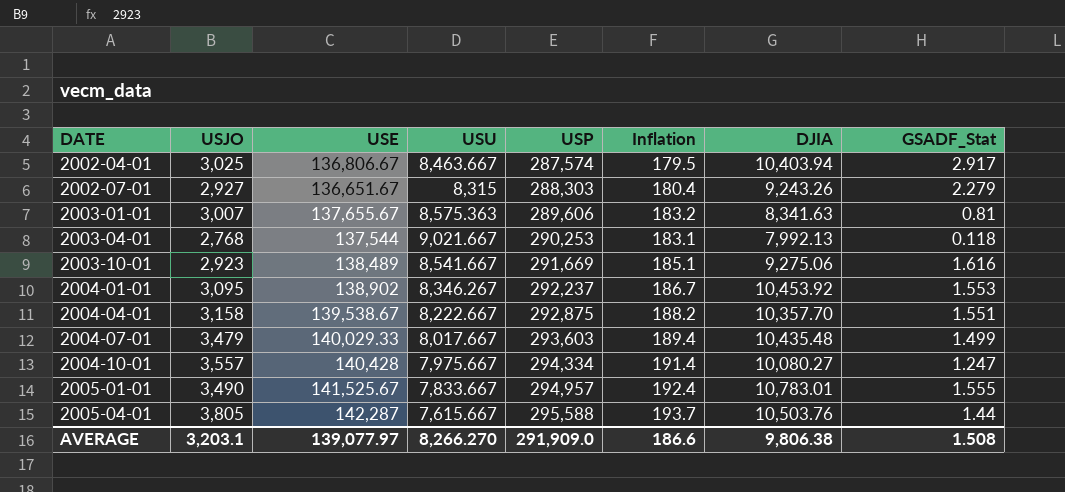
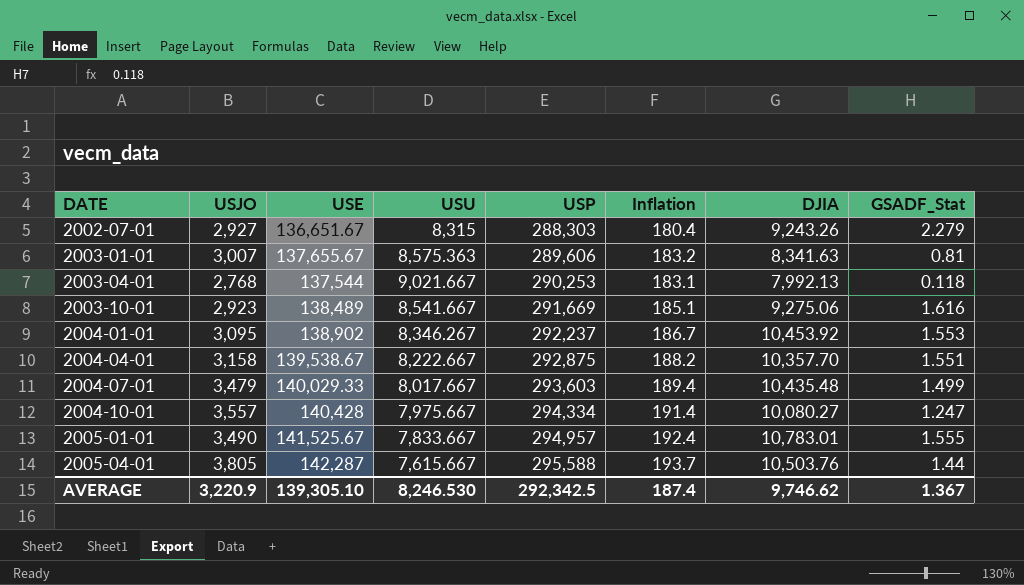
row 2002-04-01: 3,025 | 136,806.67 | 8,463.667 | 287,574 | 179.5 | 10,403.94 | 2.917 -> none
AVERAGE | USJO: 3,203.1 -> 3,220.9
AVERAGE | USE: 139,077.97 -> 139,305.10
AVERAGE | USU: 8,266.270 -> 8,246.530
AVERAGE | USP: 291,909.0 -> 292,342.5
AVERAGE | Inflation: 186.6 -> 187.4
AVERAGE | DJIA: 9,806.38 -> 9,746.62
AVERAGE | GSADF_Stat: 1.508 -> 1.367

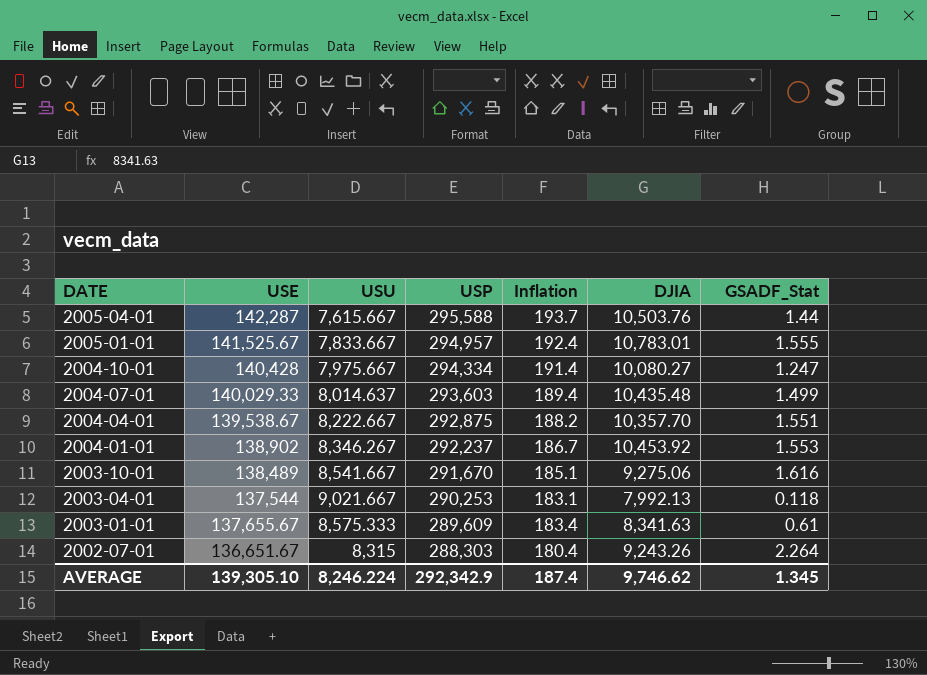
row order: DATE ascending -> DATE descending
column USJO | position: 2 -> none
2004-07-01 | USU: 8,017.667 -> 8,014.637
2003-10-01 | USP: 291,669 -> 291,670
2003-01-01 | USU: 8,575.363 -> 8,575.333
2003-01-01 | USP: 289,606 -> 289,609
2003-01-01 | Inflation: 183.2 -> 183.4
2003-01-01 | GSADF_Stat: 0.81 -> 0.61
2002-07-01 | GSADF_Stat: 2.279 -> 2.264
AVERAGE | USU: 8,246.530 -> 8,246.224
AVERAGE | USP: 292,342.5 -> 292,342.9
AVERAGE | GSADF_Stat: 1.367 -> 1.345

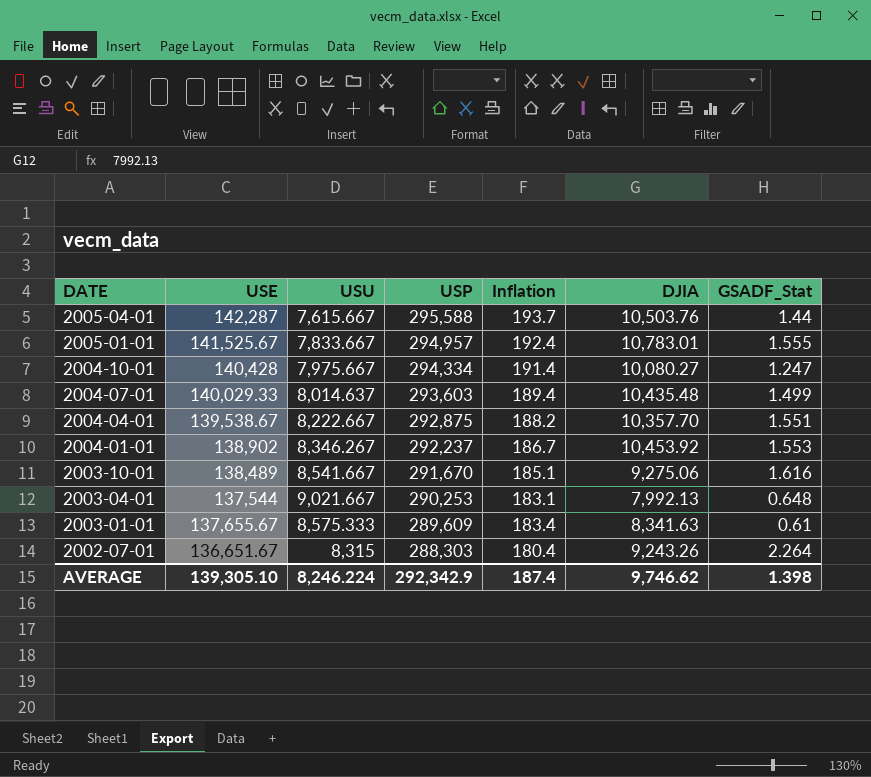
2003-04-01 | GSADF_Stat: 0.118 -> 0.648
AVERAGE | GSADF_Stat: 1.345 -> 1.398

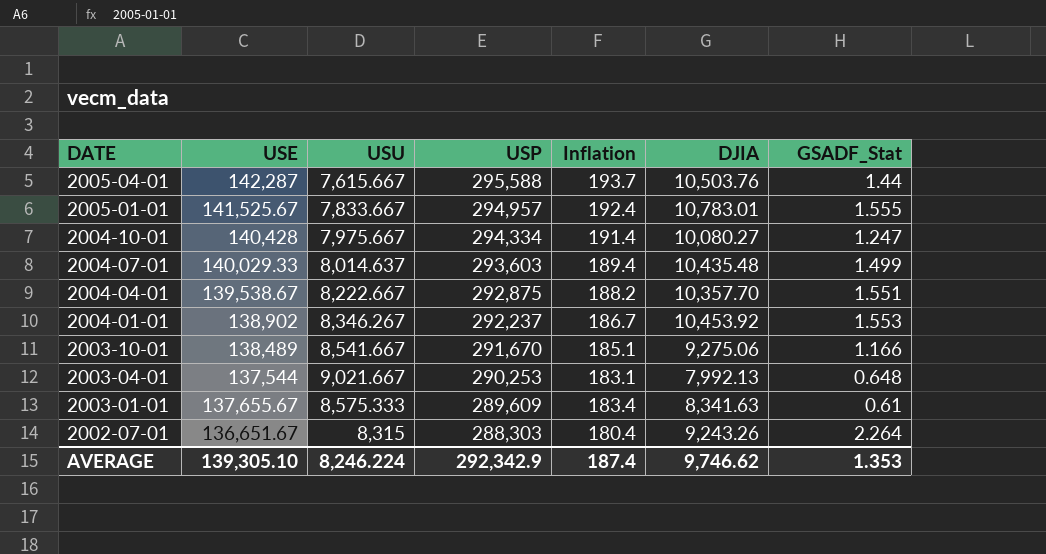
2003-10-01 | GSADF_Stat: 1.616 -> 1.166
AVERAGE | GSADF_Stat: 1.398 -> 1.353

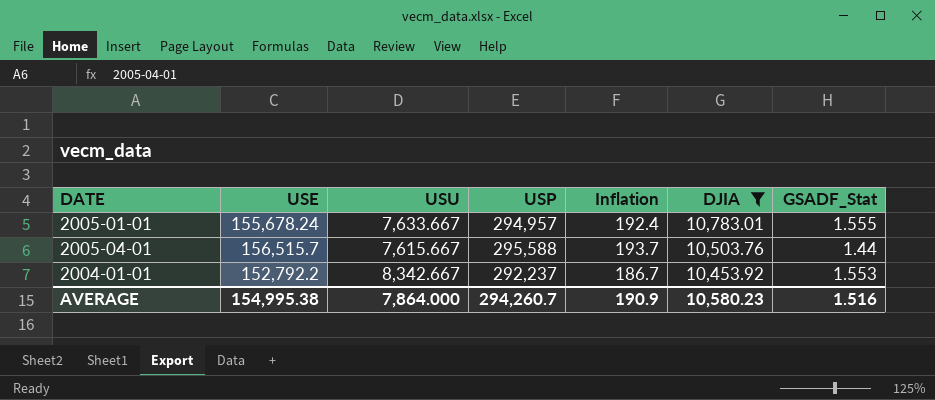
filter: none -> DJIA >= 10,453.92
row order: DATE descending -> DJIA descending
2005-01-01 | USE: 141,525.67 -> 155,678.24
2005-01-01 | USU: 7,833.667 -> 7,633.667
2005-04-01 | USE: 142,287 -> 156,515.7
2004-01-01 | USE: 138,902 -> 152,792.2
2004-01-01 | USU: 8,346.267 -> 8,342.667
AVERAGE | USE: 139,305.10 -> 154,995.38
AVERAGE | USU: 8,246.224 -> 7,864.000
AVERAGE | USP: 292,342.9 -> 294,260.7
AVERAGE | Inflation: 187.4 -> 190.9
AVERAGE | DJIA: 9,746.62 -> 10,580.23
AVERAGE | GSADF_Stat: 1.353 -> 1.516

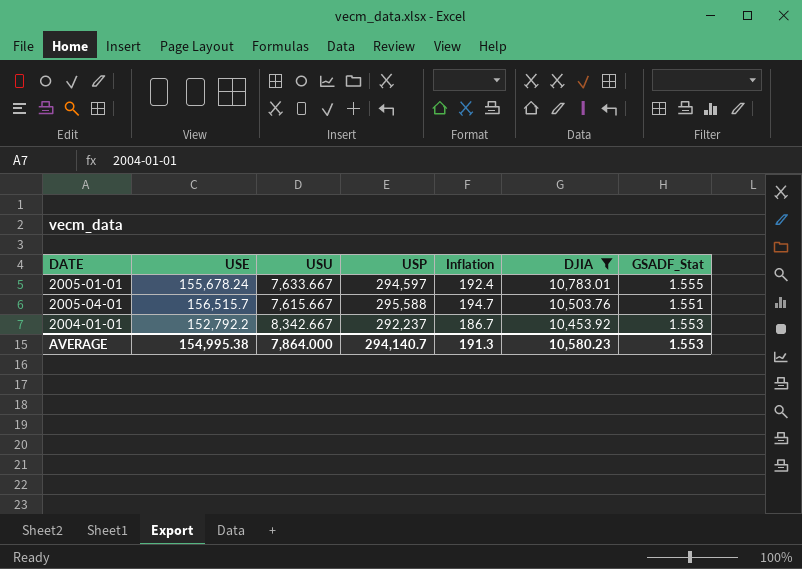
2005-01-01 | USP: 294,957 -> 294,597
2005-04-01 | Inflation: 193.7 -> 194.7
2005-04-01 | GSADF_Stat: 1.44 -> 1.551
AVERAGE | USP: 294,260.7 -> 294,140.7
AVERAGE | Inflation: 190.9 -> 191.3
AVERAGE | GSADF_Stat: 1.516 -> 1.553

